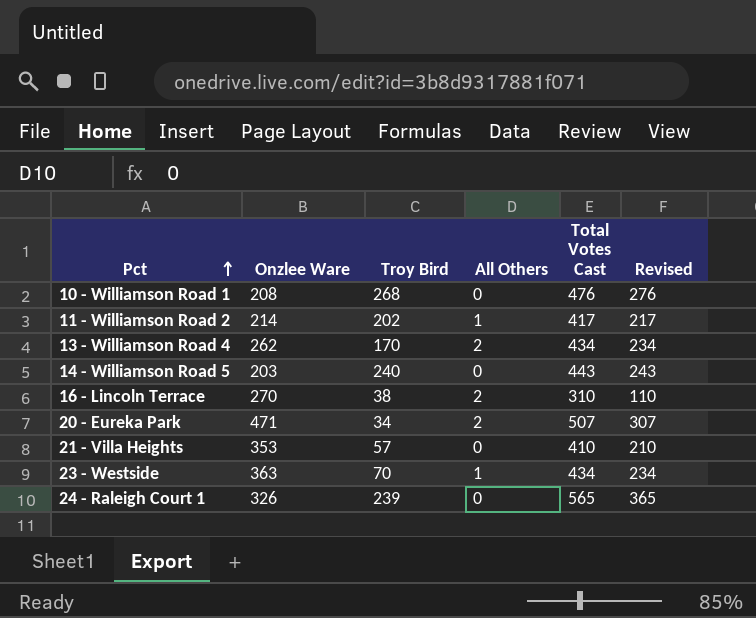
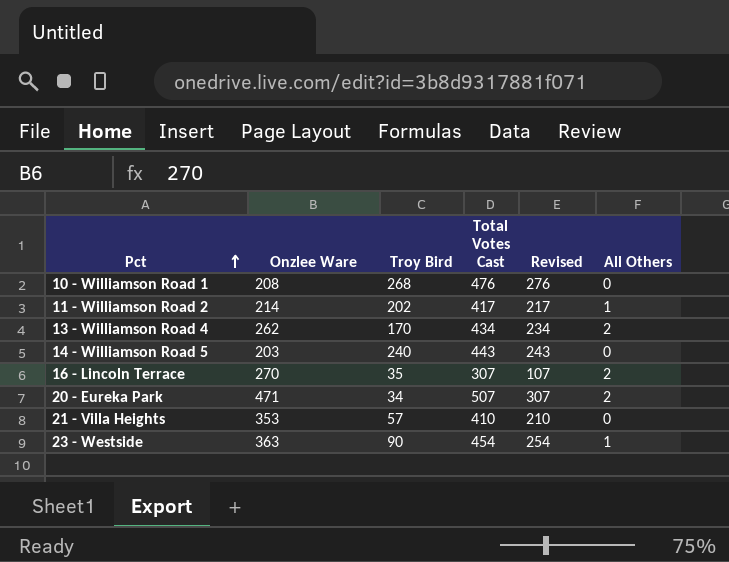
column All Others | position: 4 -> 6
row 24 - Raleigh Court 1: 326 | 239 | 0 | 565 | 365 -> none
16 - Lincoln Terrace | Troy Bird: 38 -> 35
16 - Lincoln Terrace | Total Votes Cast: 310 -> 307
16 - Lincoln Terrace | Revised: 110 -> 107
23 - Westside | Troy Bird: 70 -> 90
23 - Westside | Total Votes Cast: 434 -> 454
23 - Westside | Revised: 234 -> 254

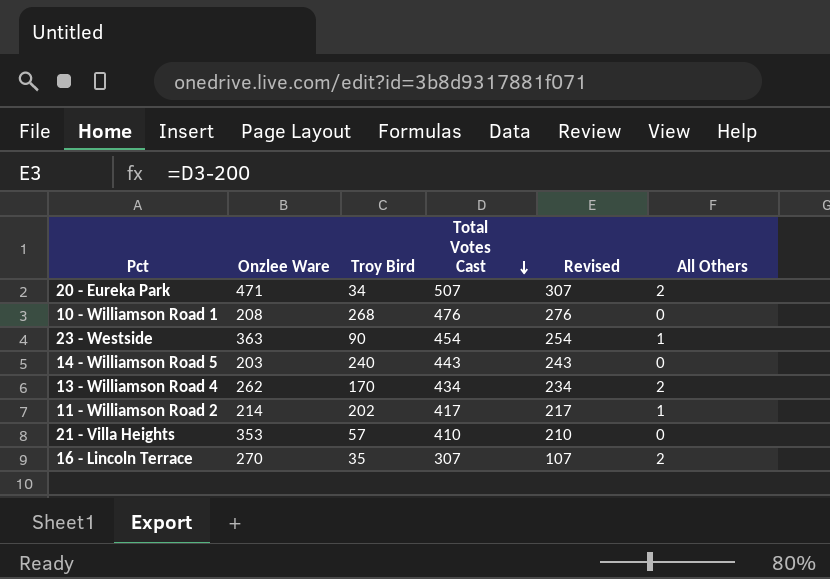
row order: Pct ascending -> Total Votes Cast descending

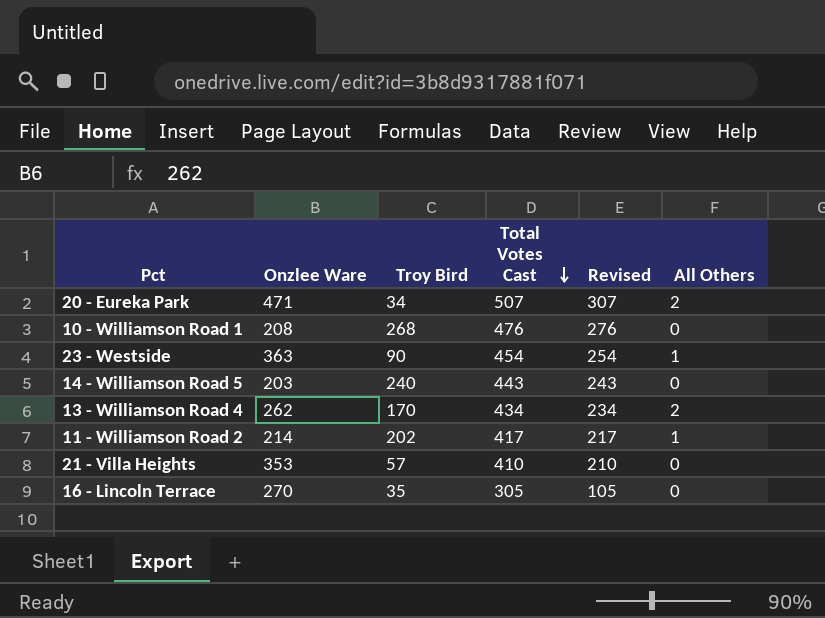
16 - Lincoln Terrace | Total Votes Cast: 307 -> 305
16 - Lincoln Terrace | Revised: 107 -> 105
16 - Lincoln Terrace | All Others: 2 -> 0

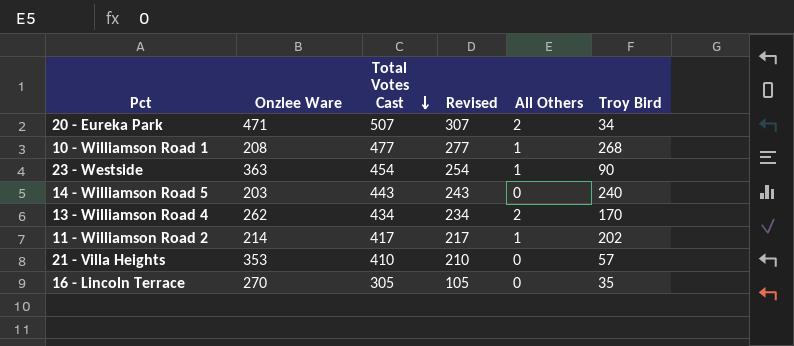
column Troy Bird | position: 3 -> 6
10 - Williamson Road 1 | Total Votes Cast: 476 -> 477
10 - Williamson Road 1 | Revised: 276 -> 277
10 - Williamson Road 1 | All Others: 0 -> 1

